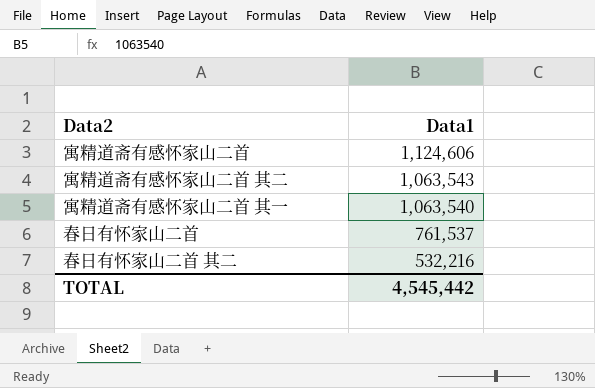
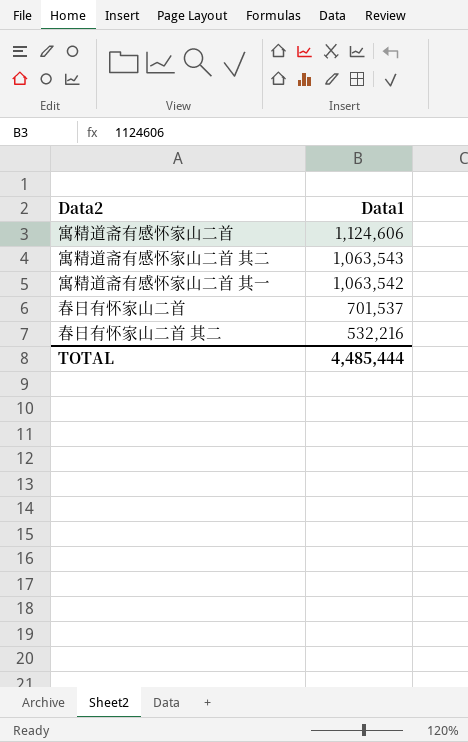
寓精道斋有感怀家山二首 其一 | Data1: 1,063,540 -> 1,063,542
春日有怀家山二首 | Data1: 761,537 -> 701,537
TOTAL | Data1: 4,545,442 -> 4,485,444

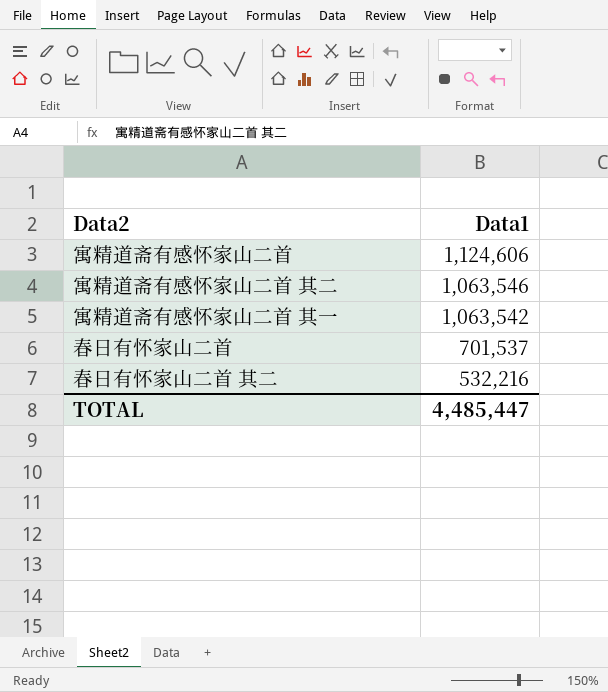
寓精道斋有感怀家山二首 其二 | Data1: 1,063,543 -> 1,063,546
TOTAL | Data1: 4,485,444 -> 4,485,447

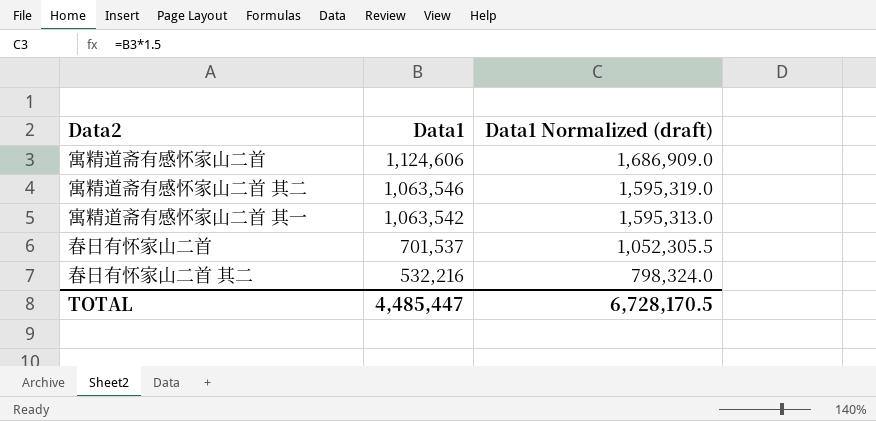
column Data1 Normalized (draft) | formula: none -> [Data1] * 1.5

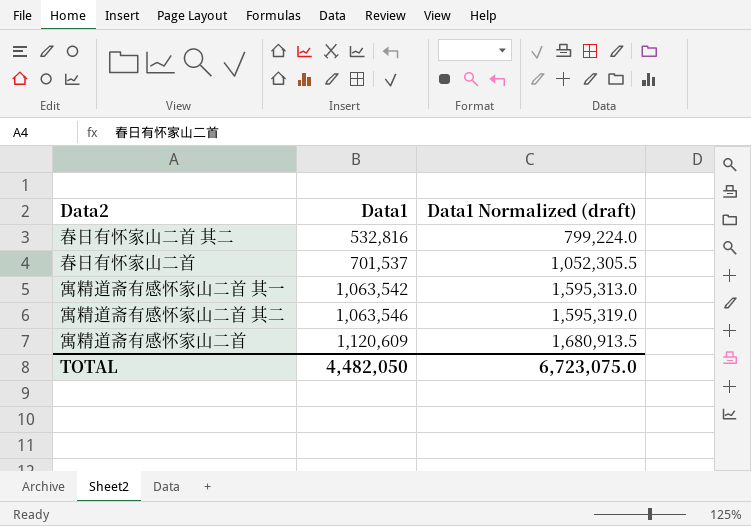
row order: Data1 descending -> Data1 ascending
春日有怀家山二首 其二 | Data1: 532,216 -> 532,816
春日有怀家山二首 其二 | Data1 Normalized (draft): 798,324.0 -> 799,224.0
寓精道斋有感怀家山二首 | Data1: 1,124,606 -> 1,120,609
寓精道斋有感怀家山二首 | Data1 Normalized (draft): 1,686,909.0 -> 1,680,913.5
TOTAL | Data1: 4,485,447 -> 4,482,050
TOTAL | Data1 Normalized (draft): 6,728,170.5 -> 6,723,075.0

